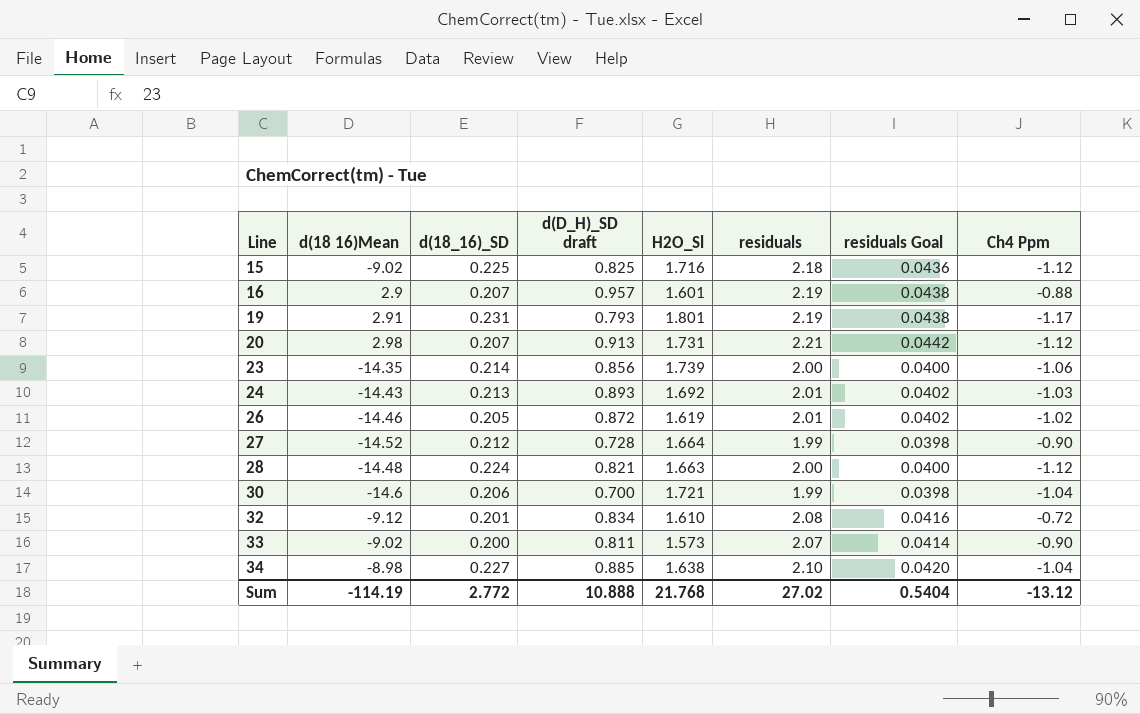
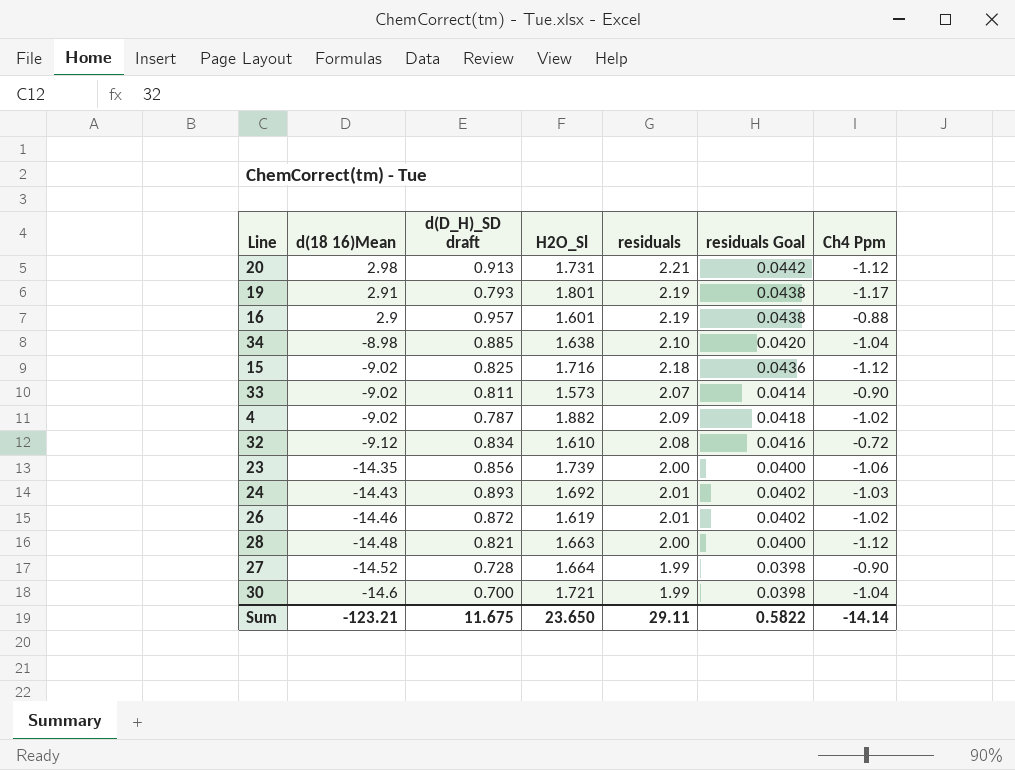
row order: Line ascending -> d(18 16)Mean descending
column d(18_16)_SD | position: 3 -> none
row 4: none -> -9.02 | 0.787 | 1.882 | 2.09 | 0.0418 | -1.02
Sum | d(18 16)Mean: -114.19 -> -123.21
Sum | d(D_H)_SD draft: 10.888 -> 11.675
Sum | H2O_Sl: 21.768 -> 23.650
Sum | residuals: 27.02 -> 29.11
Sum | residuals Goal: 0.5404 -> 0.5822
Sum | Ch4 Ppm: -13.12 -> -14.14

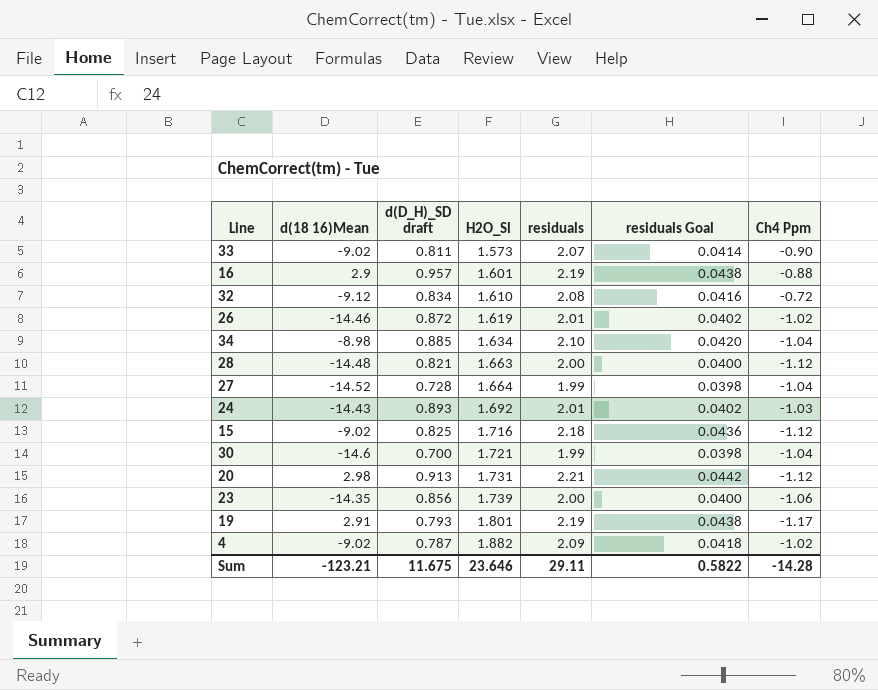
row order: d(18 16)Mean descending -> H2O_Sl ascending
34 | H2O_Sl: 1.638 -> 1.634
27 | Ch4 Ppm: -0.90 -> -1.04
Sum | H2O_Sl: 23.650 -> 23.646
Sum | Ch4 Ppm: -14.14 -> -14.28

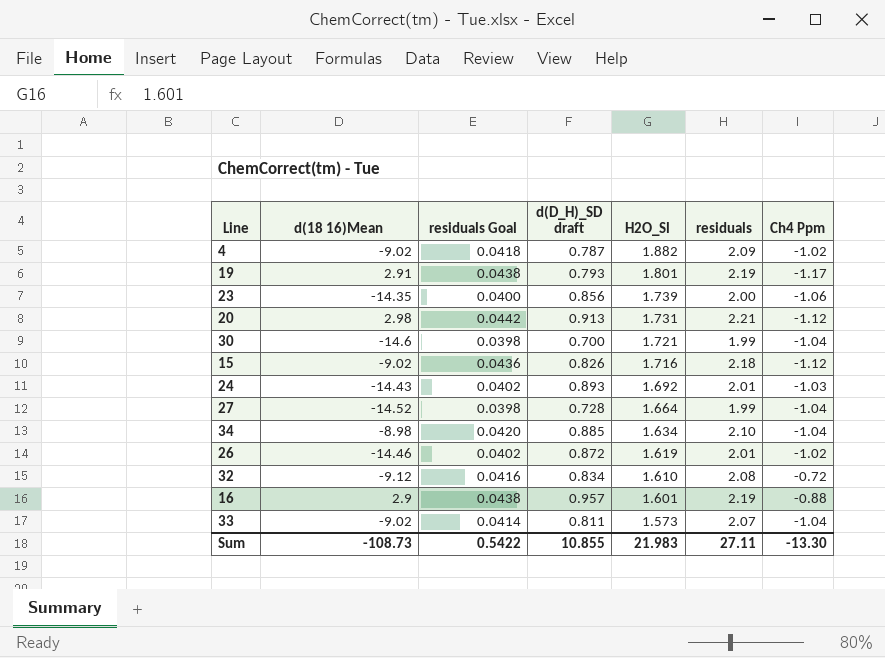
row order: H2O_Sl ascending -> H2O_Sl descending
column residuals Goal | position: 6 -> 3
row 28: -14.48 | 0.821 | 1.663 | 2.00 | 0.0400 | -1.12 -> none
15 | d(D_H)_SD draft: 0.825 -> 0.826
33 | Ch4 Ppm: -0.90 -> -1.04
Sum | d(18 16)Mean: -123.21 -> -108.73
Sum | residuals Goal: 0.5822 -> 0.5422
Sum | d(D_H)_SD draft: 11.675 -> 10.855
Sum | H2O_Sl: 23.646 -> 21.983
Sum | residuals: 29.11 -> 27.11
Sum | Ch4 Ppm: -14.28 -> -13.30

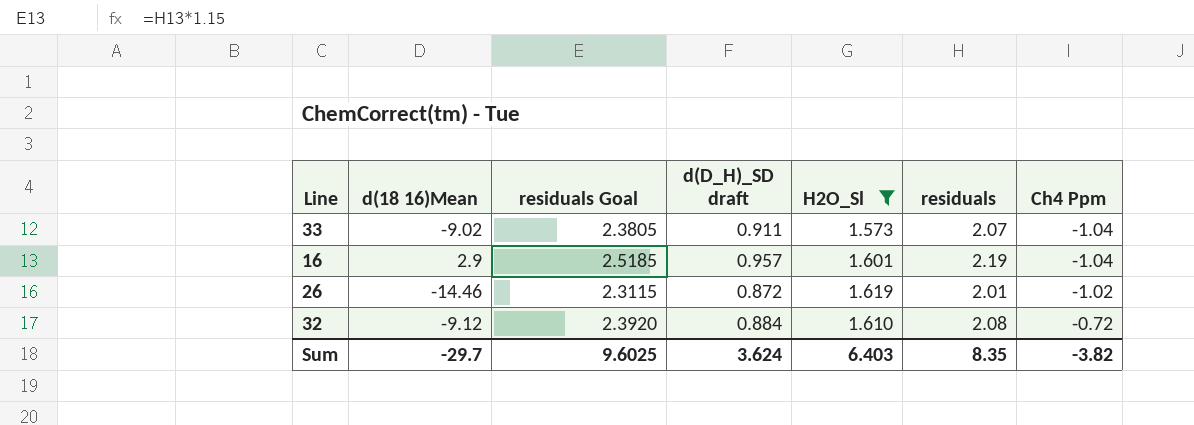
filter: none -> H2O_Sl <= 1.619
row order: H2O_Sl descending -> Ch4 Ppm ascending
column residuals Goal | formula: [residuals] * 0.02 -> [residuals] * 1.15
33 | d(D_H)_SD draft: 0.811 -> 0.911
16 | Ch4 Ppm: -0.88 -> -1.04
32 | d(D_H)_SD draft: 0.834 -> 0.884
Sum | d(18 16)Mean: -108.73 -> -29.7
Sum | residuals Goal: 0.5422 -> 9.6025
Sum | d(D_H)_SD draft: 10.855 -> 3.624
Sum | H2O_Sl: 21.983 -> 6.403
Sum | residuals: 27.11 -> 8.35
Sum | Ch4 Ppm: -13.30 -> -3.82

